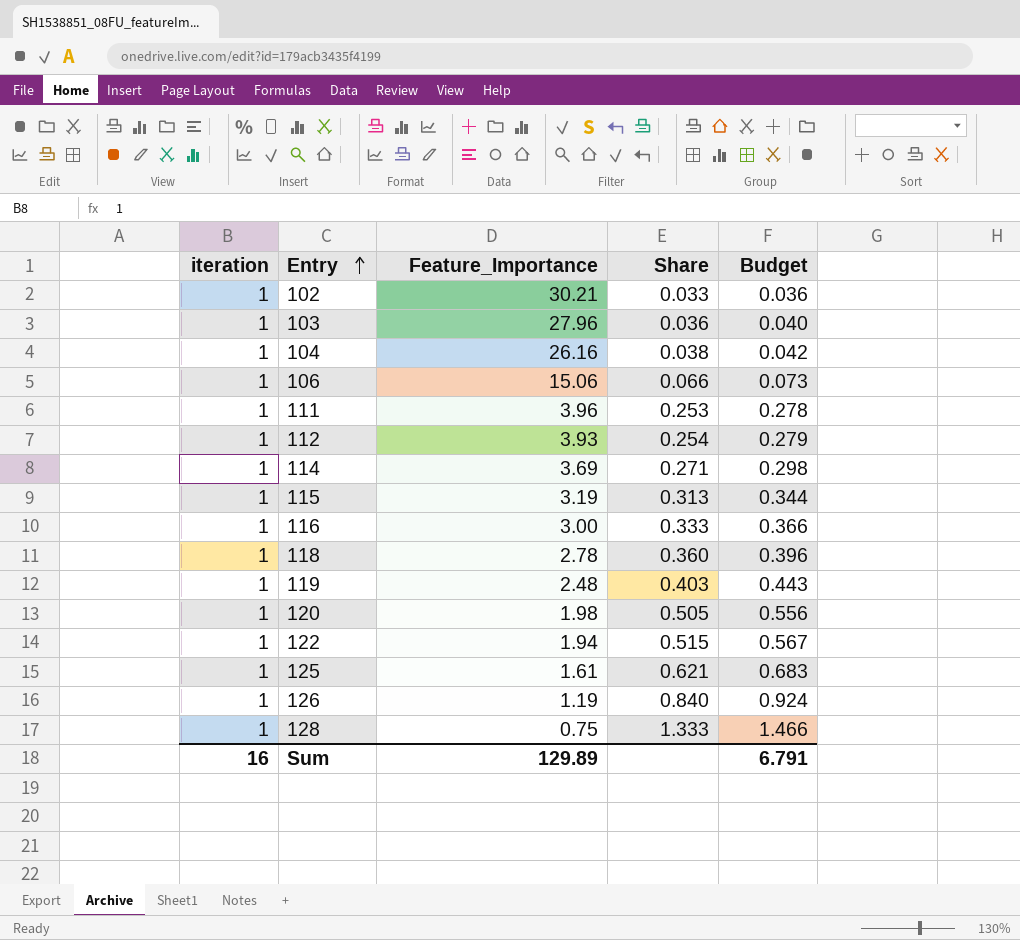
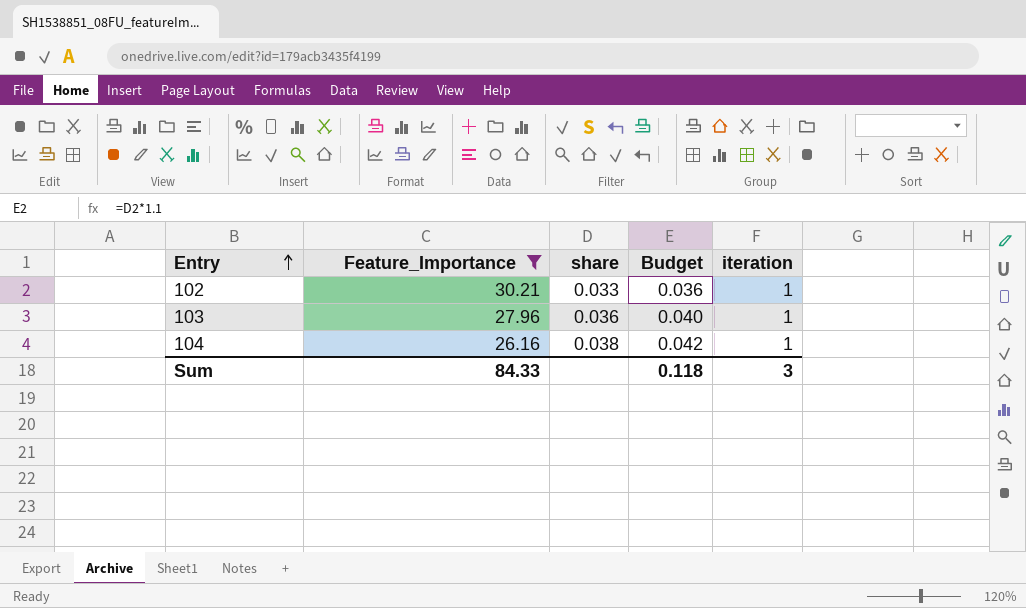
filter: none -> Feature_Importance >= 26.16
column name: Share -> share
column iteration | position: 1 -> 5
Sum | Feature_Importance: 129.89 -> 84.33
Sum | Budget: 6.791 -> 0.118
Sum | iteration: 16 -> 3

